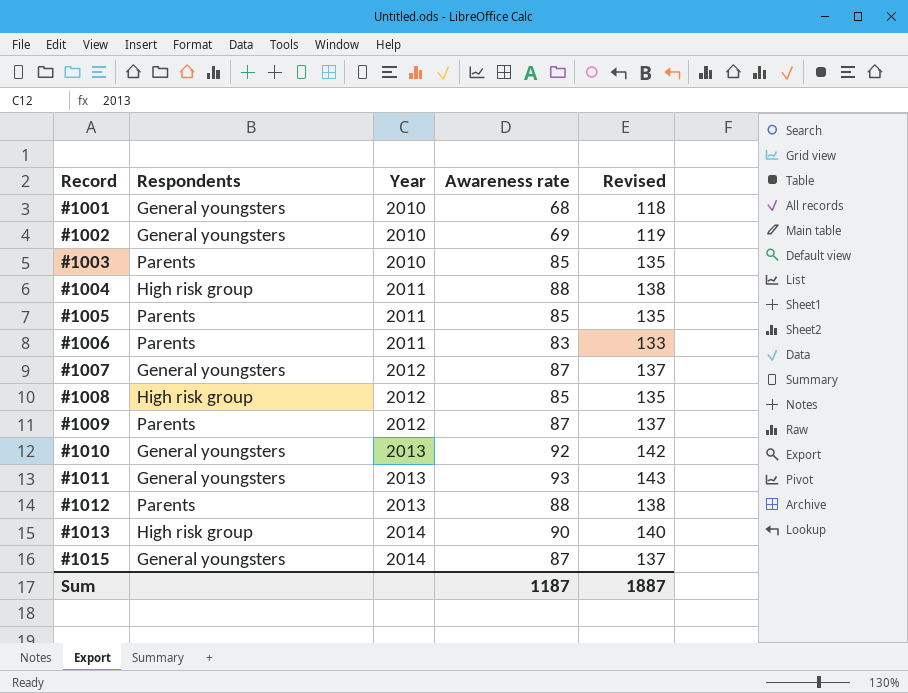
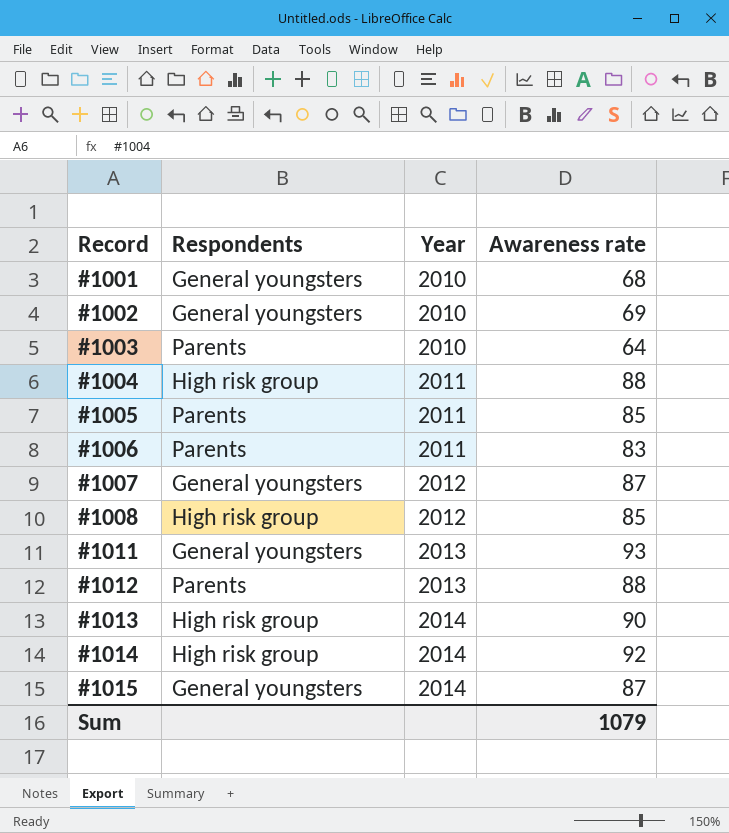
column Revised | formula: [Awareness rate] + 50 -> none
row #1009: Parents | 2012 | 87 | 137 -> none
row #1010: General youngsters | 2013 | 92 | 142 -> none
#1003 | Awareness rate: 85 -> 64
row #1014: none -> High risk group | 2014 | 92
Sum | Awareness rate: 1187 -> 1079

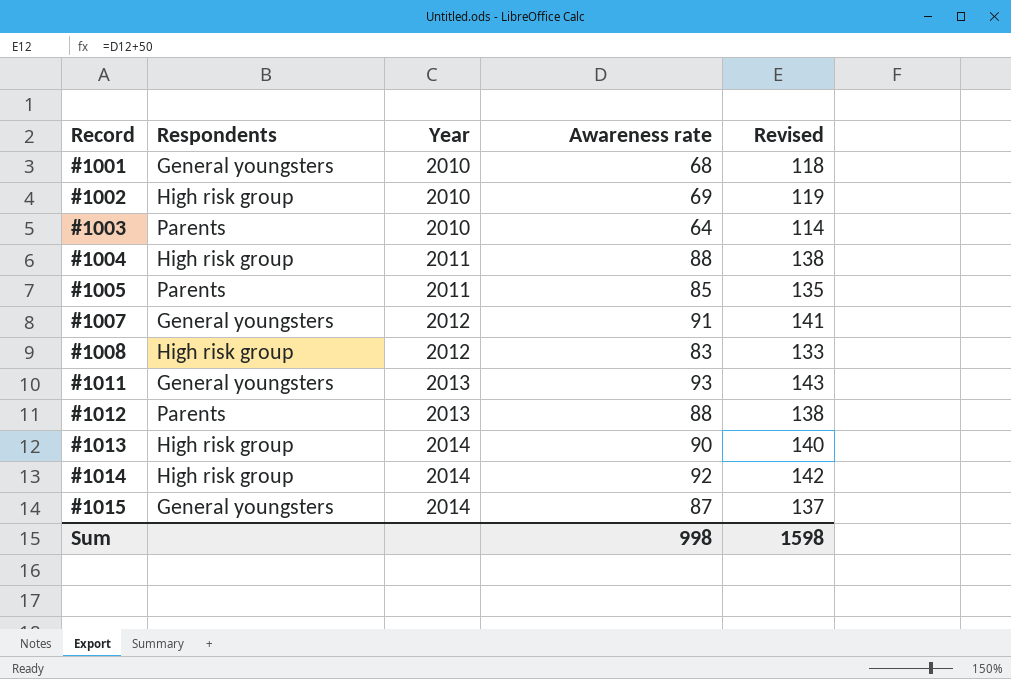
column Revised | formula: none -> [Awareness rate] + 50
row #1006: Parents | 2011 | 83 -> none
#1002 | Respondents: General youngsters -> High risk group
#1007 | Awareness rate: 87 -> 91
#1008 | Awareness rate: 85 -> 83
Sum | Awareness rate: 1079 -> 998

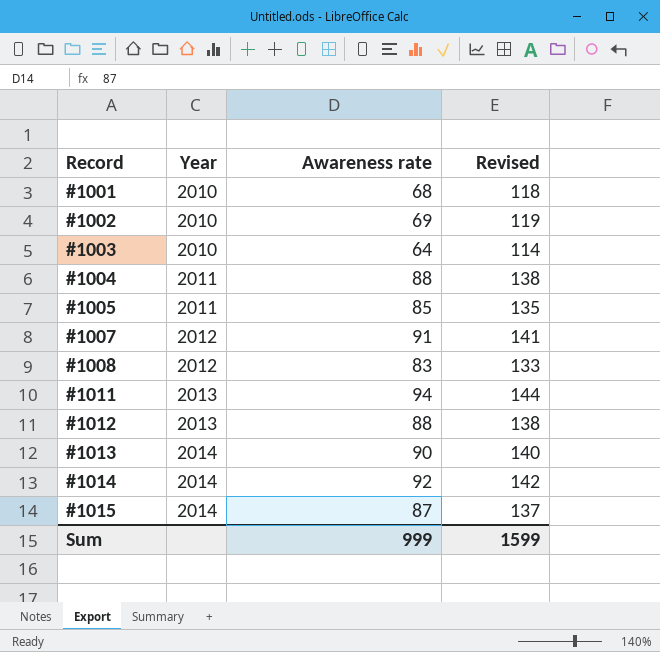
column Respondents | position: 2 -> none
#1011 | Awareness rate: 93 -> 94
#1011 | Revised: 143 -> 144
Sum | Awareness rate: 998 -> 999
Sum | Revised: 1598 -> 1599

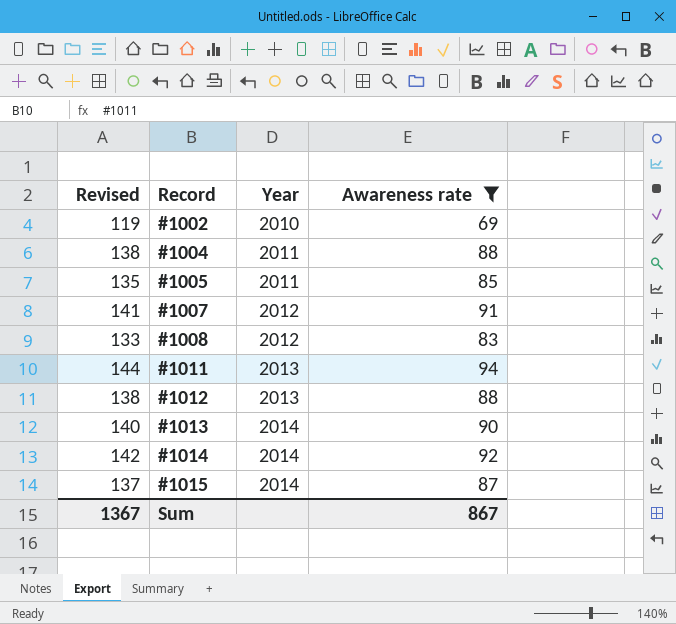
filter: none -> Awareness rate >= 69
column Revised | position: 4 -> 1
Sum | Revised: 1599 -> 1367
Sum | Awareness rate: 999 -> 867

